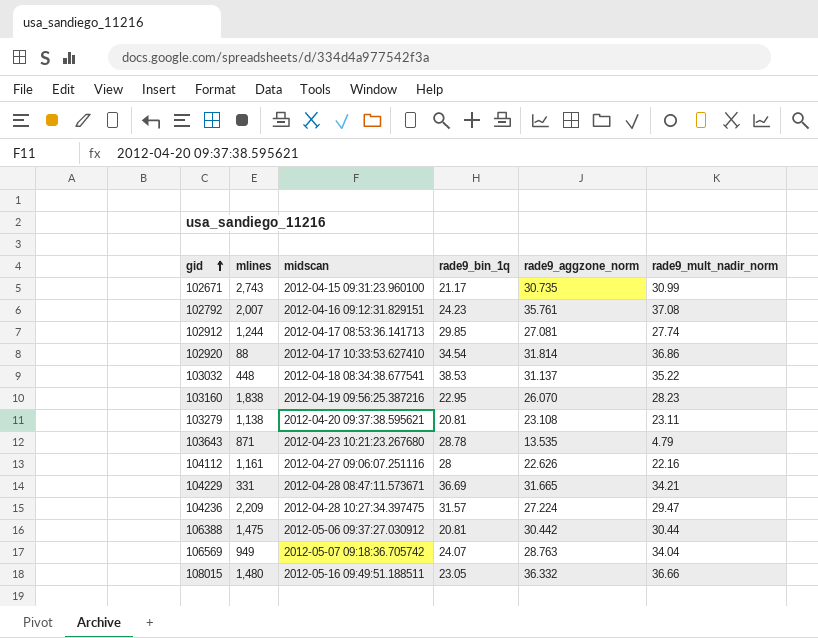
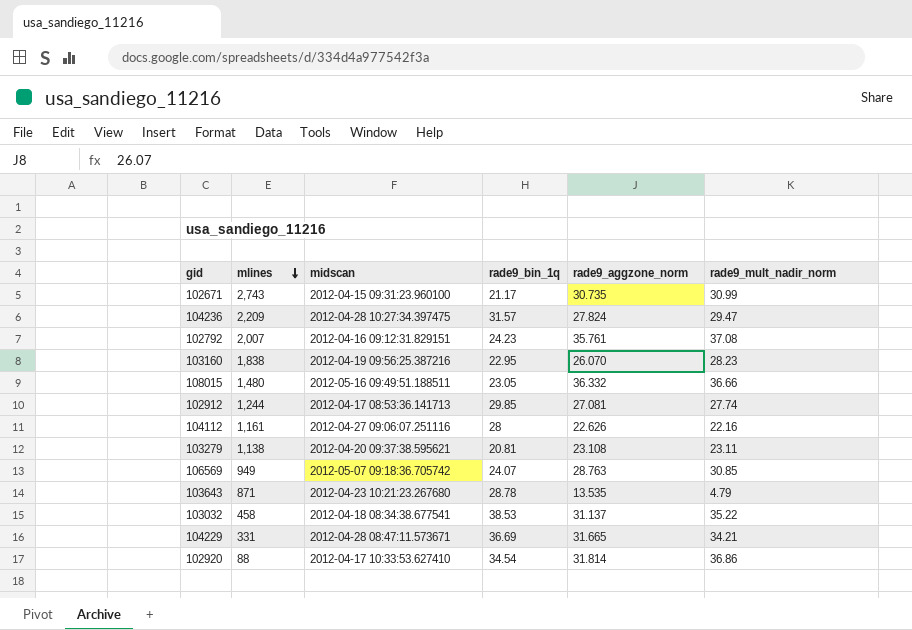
row order: gid ascending -> mlines descending
row 106388: 1,475 | 2012-05-06 09:37:27.030912 | 20.81 | 30.442 | 30.44 -> none
104236 | rade9_aggzone_norm: 27.224 -> 27.824
106569 | rade9_mult_nadir_norm: 34.04 -> 30.85
103032 | mlines: 448 -> 458

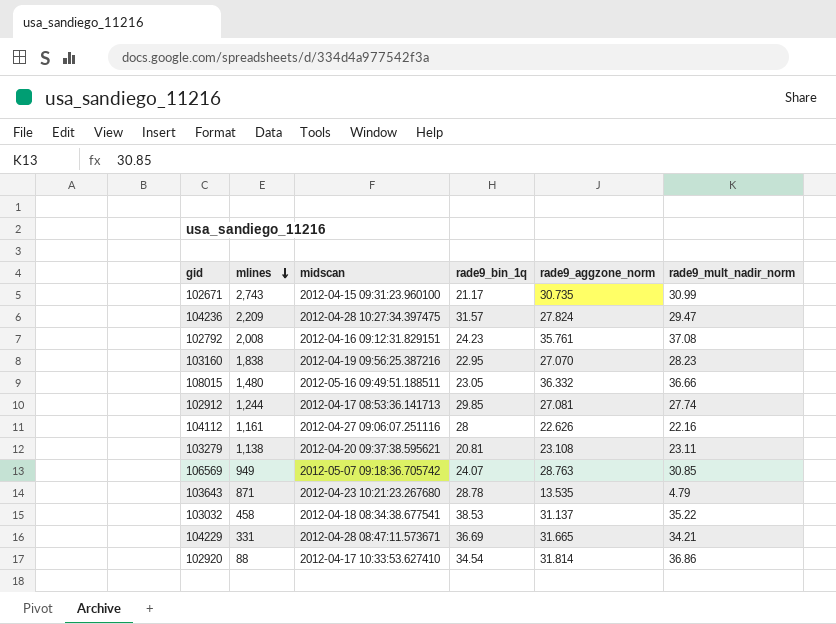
102792 | mlines: 2,007 -> 2,008
103160 | rade9_aggzone_norm: 26.070 -> 27.070

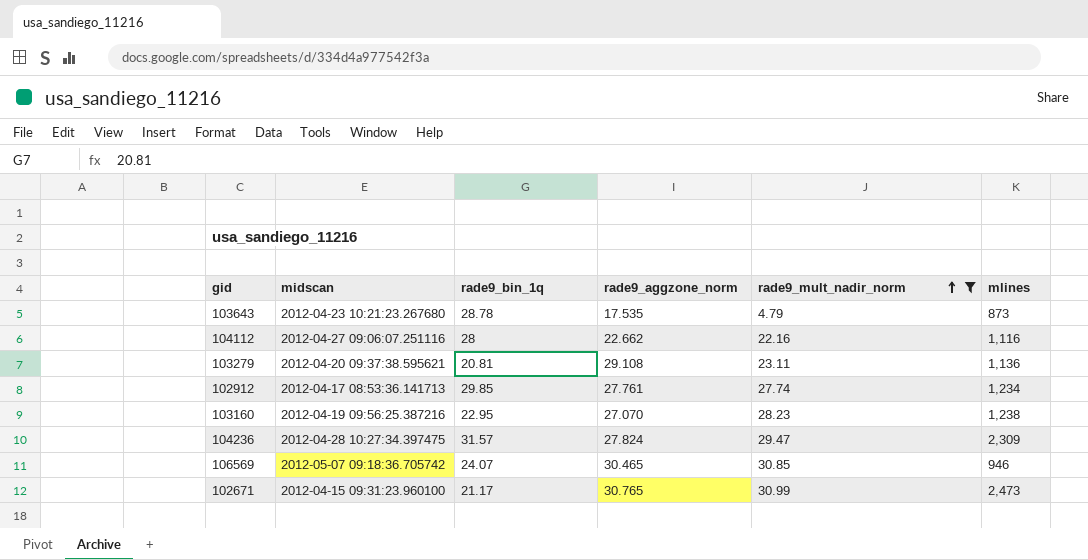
filter: none -> rade9_mult_nadir_norm <= 30.99
row order: mlines descending -> rade9_mult_nadir_norm ascending
column mlines | position: 2 -> 6
103643 | rade9_aggzone_norm: 13.535 -> 17.535
103643 | mlines: 871 -> 873
104112 | rade9_aggzone_norm: 22.626 -> 22.662
104112 | mlines: 1,161 -> 1,116
103279 | rade9_aggzone_norm: 23.108 -> 29.108
103279 | mlines: 1,138 -> 1,136
102912 | rade9_aggzone_norm: 27.081 -> 27.761
102912 | mlines: 1,244 -> 1,234
103160 | mlines: 1,838 -> 1,238
104236 | mlines: 2,209 -> 2,309
106569 | rade9_aggzone_norm: 28.763 -> 30.465
106569 | mlines: 949 -> 946
102671 | rade9_aggzone_norm: 30.735 -> 30.765
102671 | mlines: 2,743 -> 2,473

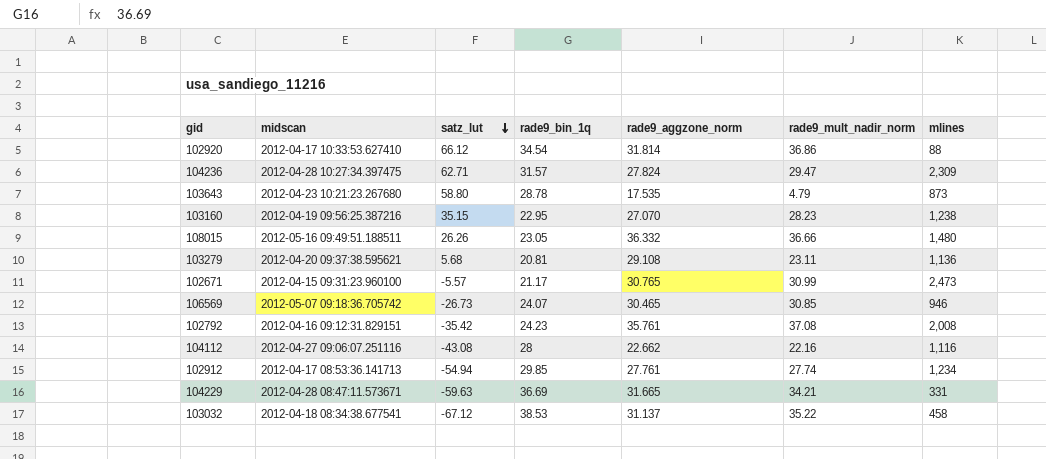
filter: rade9_mult_nadir_norm <= 30.99 -> none
row order: rade9_mult_nadir_norm ascending -> satz_lut descending
column satz_lut | position: none -> 3

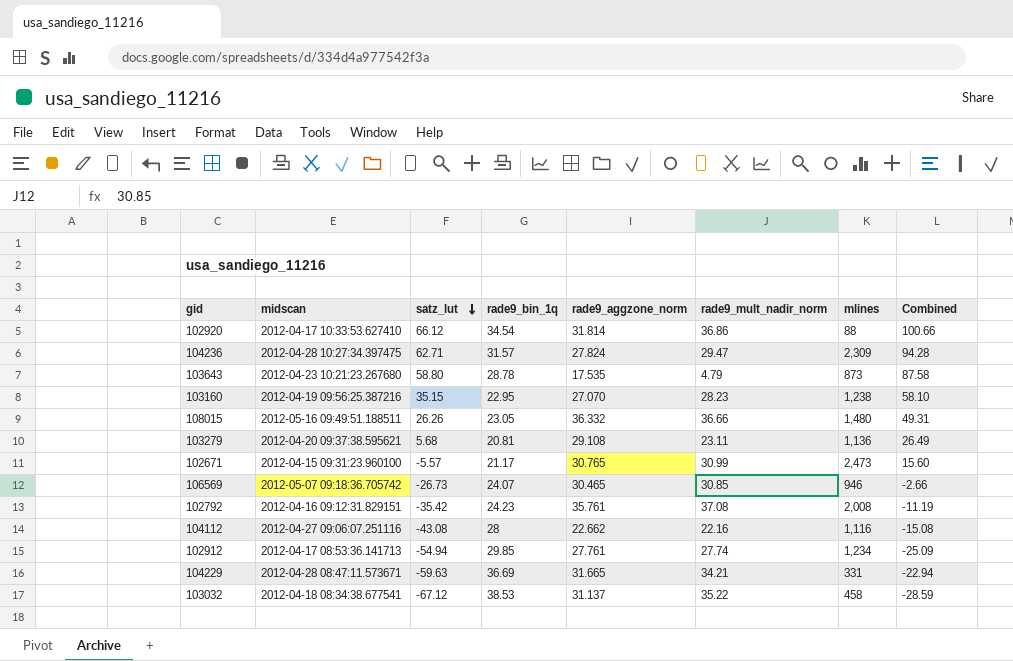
column Combined | formula: none -> [satz_lut] + [rade9_bin_1q]

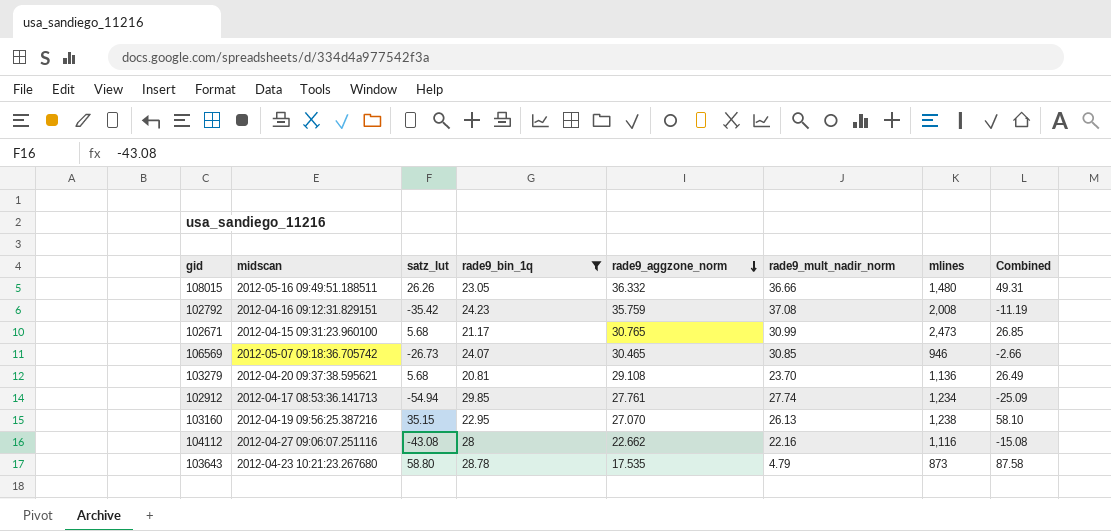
filter: none -> rade9_bin_1q <= 29.85
row order: satz_lut descending -> rade9_aggzone_norm descending
102792 | rade9_aggzone_norm: 35.761 -> 35.759
102671 | satz_lut: -5.57 -> 5.68
102671 | Combined: 15.60 -> 26.85
103279 | rade9_mult_nadir_norm: 23.11 -> 23.70
103160 | rade9_mult_nadir_norm: 28.23 -> 26.13

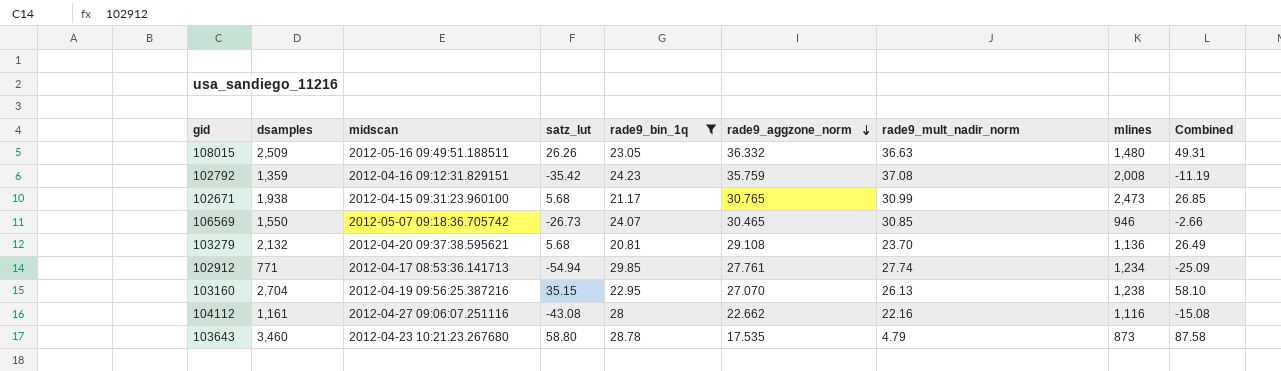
column dsamples | position: none -> 2
108015 | rade9_mult_nadir_norm: 36.66 -> 36.63

